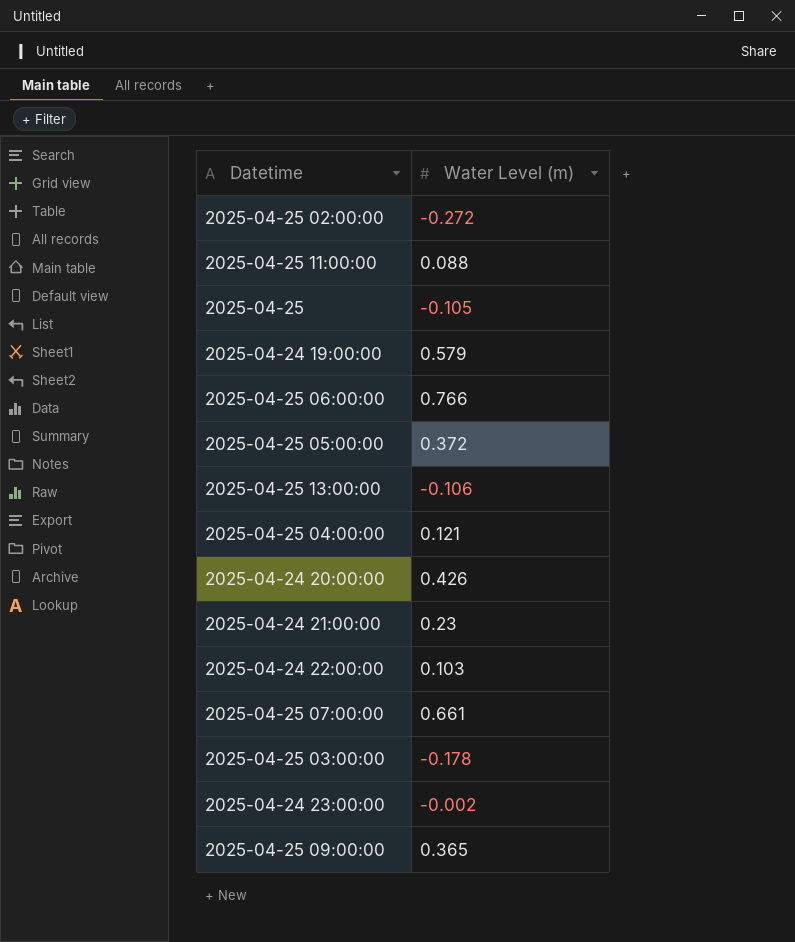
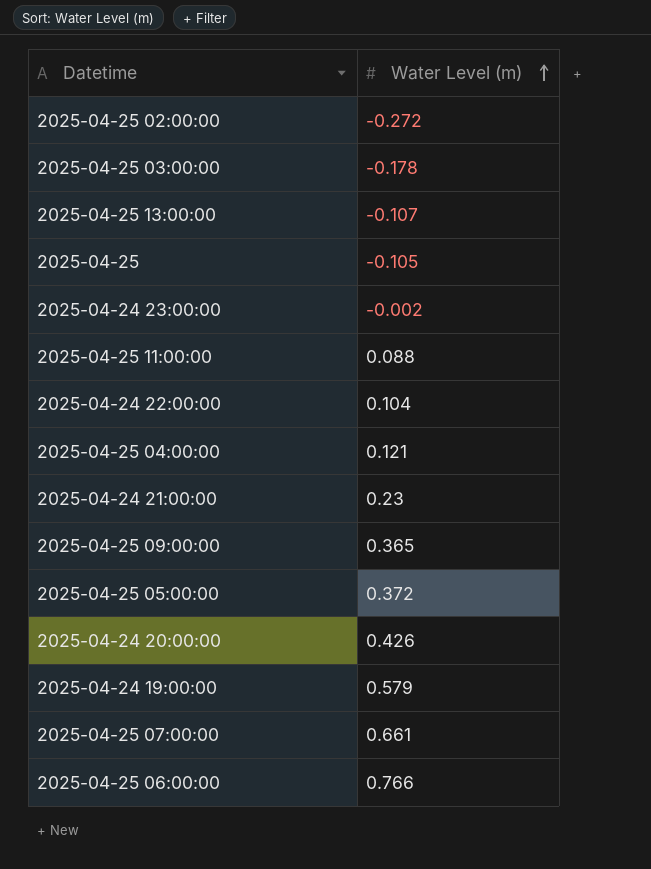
row order: none -> Water Level (m) ascending
2025-04-25 13:00:00 | Water Level (m): -0.106 -> -0.107
2025-04-24 22:00:00 | Water Level (m): 0.103 -> 0.104

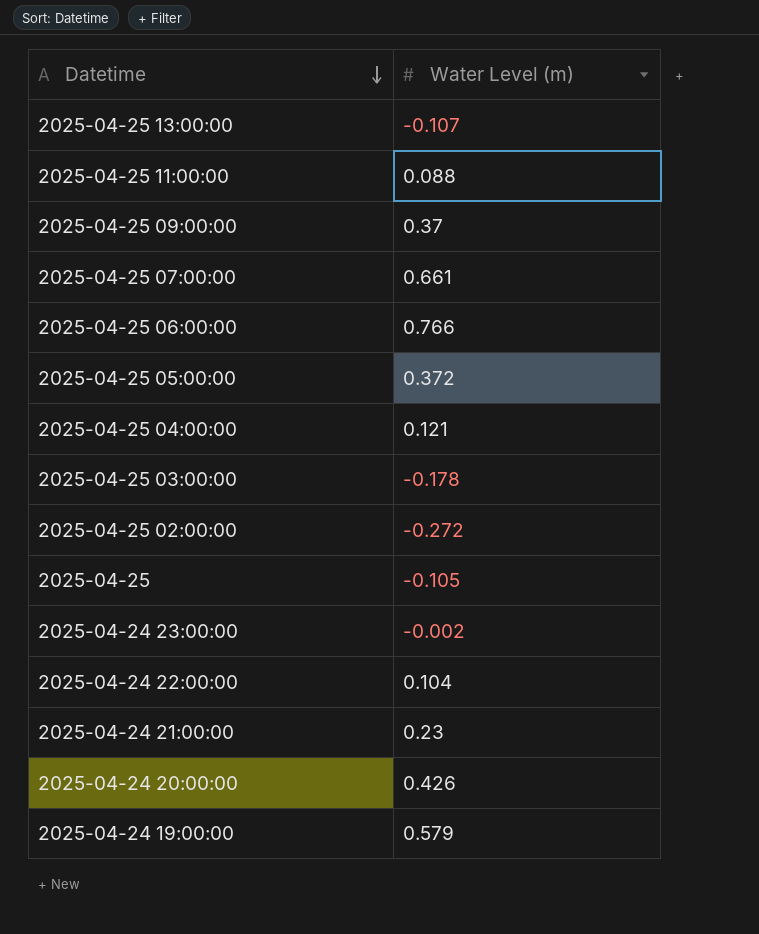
row order: Water Level (m) ascending -> Datetime descending
2025-04-25 09:00:00 | Water Level (m): 0.365 -> 0.37

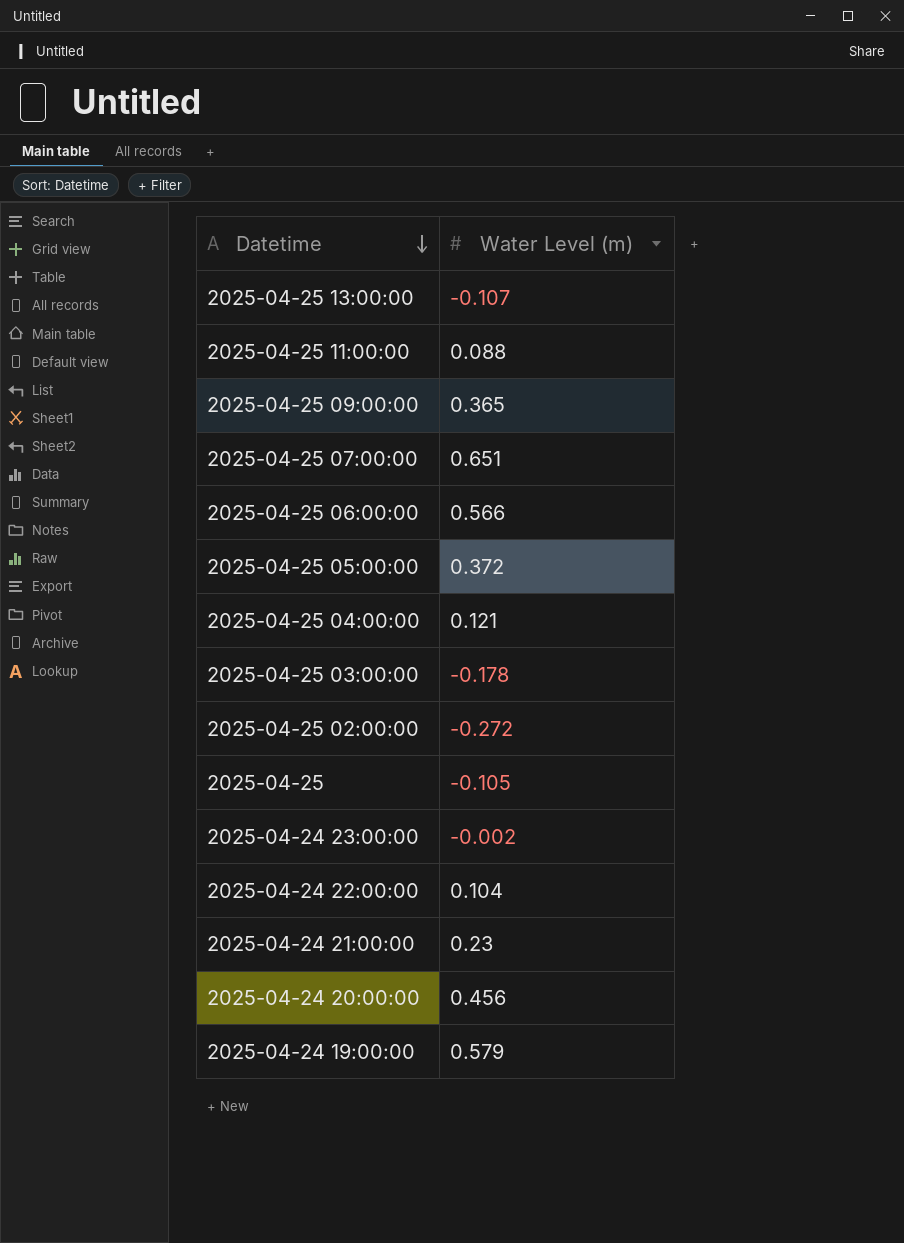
2025-04-25 09:00:00 | Water Level (m): 0.37 -> 0.365
2025-04-25 07:00:00 | Water Level (m): 0.661 -> 0.651
2025-04-25 06:00:00 | Water Level (m): 0.766 -> 0.566
2025-04-24 20:00:00 | Water Level (m): 0.426 -> 0.456

